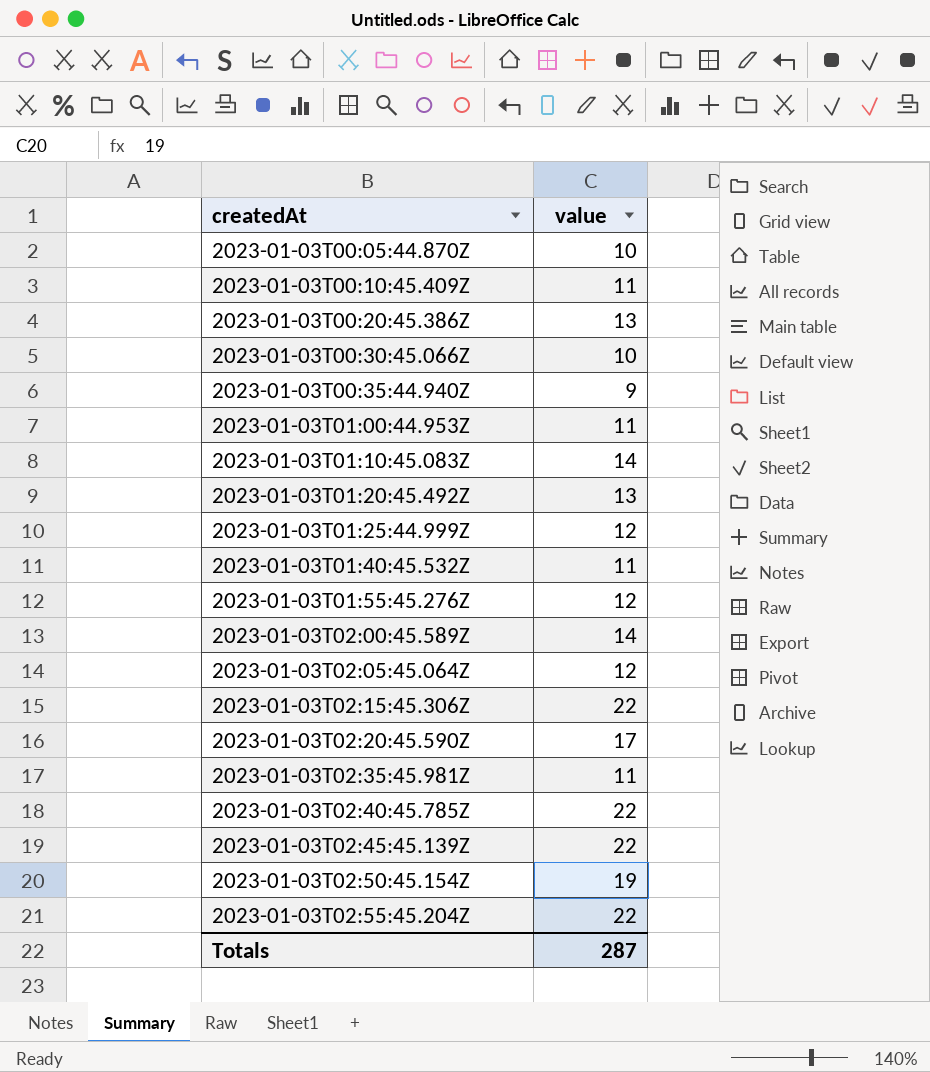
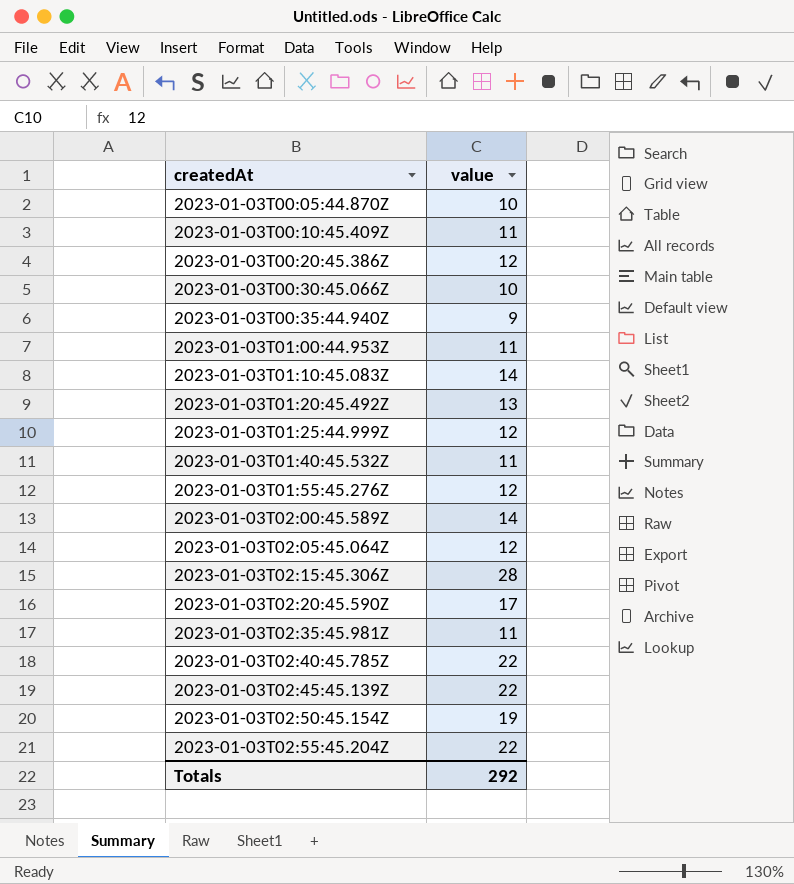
2023-01-03T00:20:45.386Z | value: 13 -> 12
2023-01-03T02:15:45.306Z | value: 22 -> 28
Totals | value: 287 -> 292

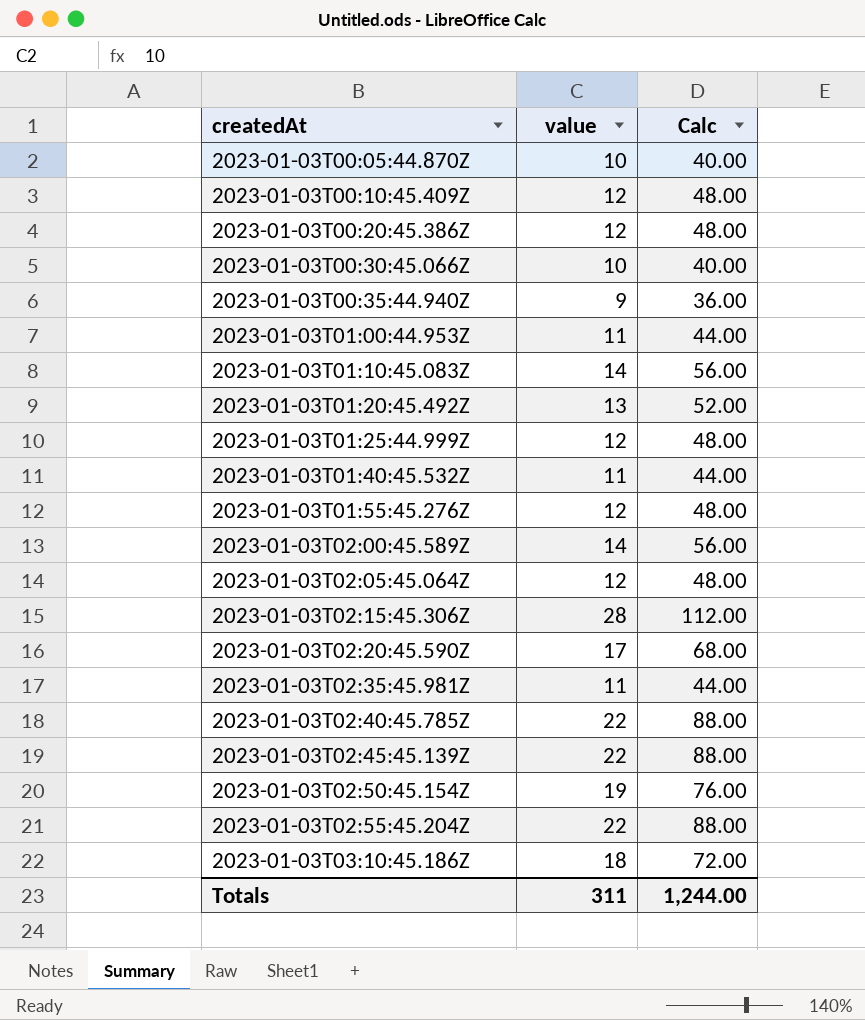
column Calc | formula: none -> [value] * 4
2023-01-03T00:10:45.409Z | value: 11 -> 12
row 2023-01-03T03:10:45.186Z: none -> 18 | 72.00
Totals | value: 292 -> 311

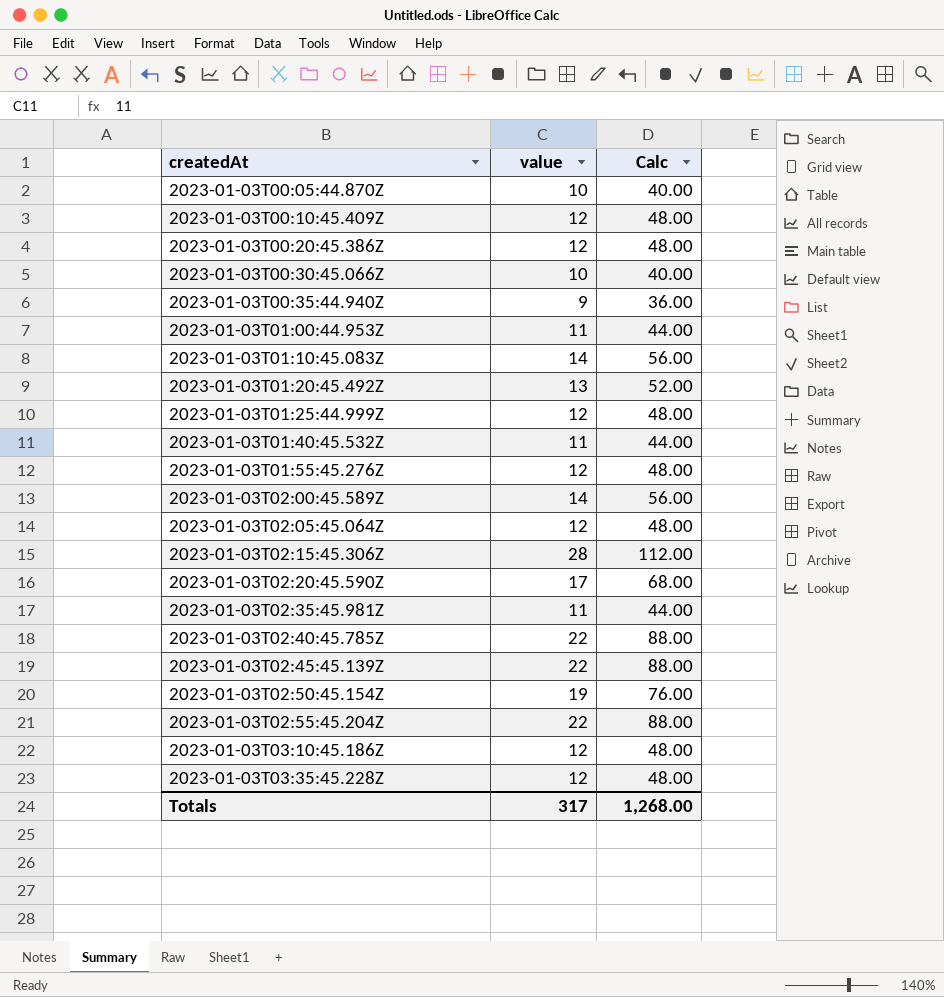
2023-01-03T03:10:45.186Z | value: 18 -> 12
2023-01-03T03:10:45.186Z | Calc: 72.00 -> 48.00
row 2023-01-03T03:35:45.228Z: none -> 12 | 48.00
Totals | value: 311 -> 317
Totals | Calc: 1,244.00 -> 1,268.00

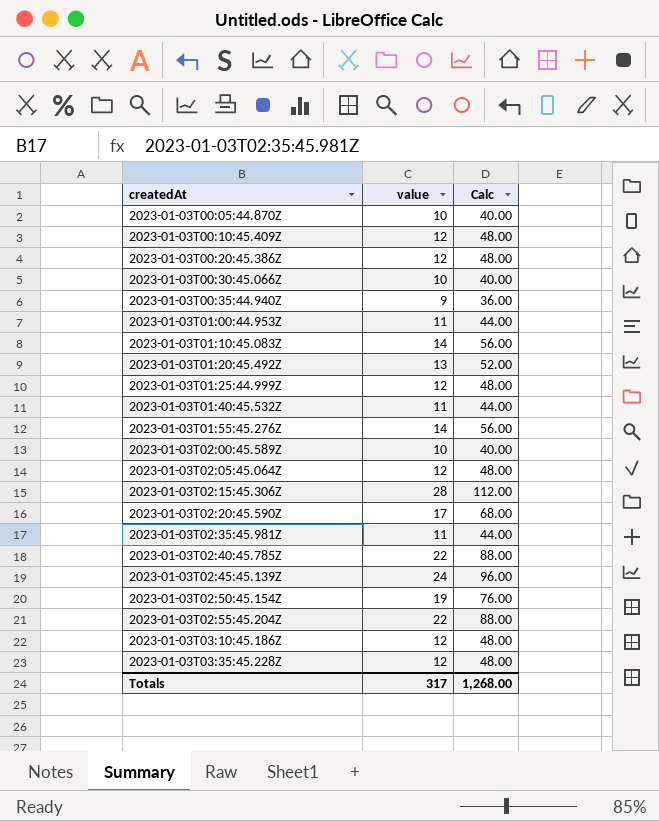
2023-01-03T01:55:45.276Z | value: 12 -> 14
2023-01-03T01:55:45.276Z | Calc: 48.00 -> 56.00
2023-01-03T02:00:45.589Z | value: 14 -> 10
2023-01-03T02:00:45.589Z | Calc: 56.00 -> 40.00
2023-01-03T02:45:45.139Z | value: 22 -> 24
2023-01-03T02:45:45.139Z | Calc: 88.00 -> 96.00

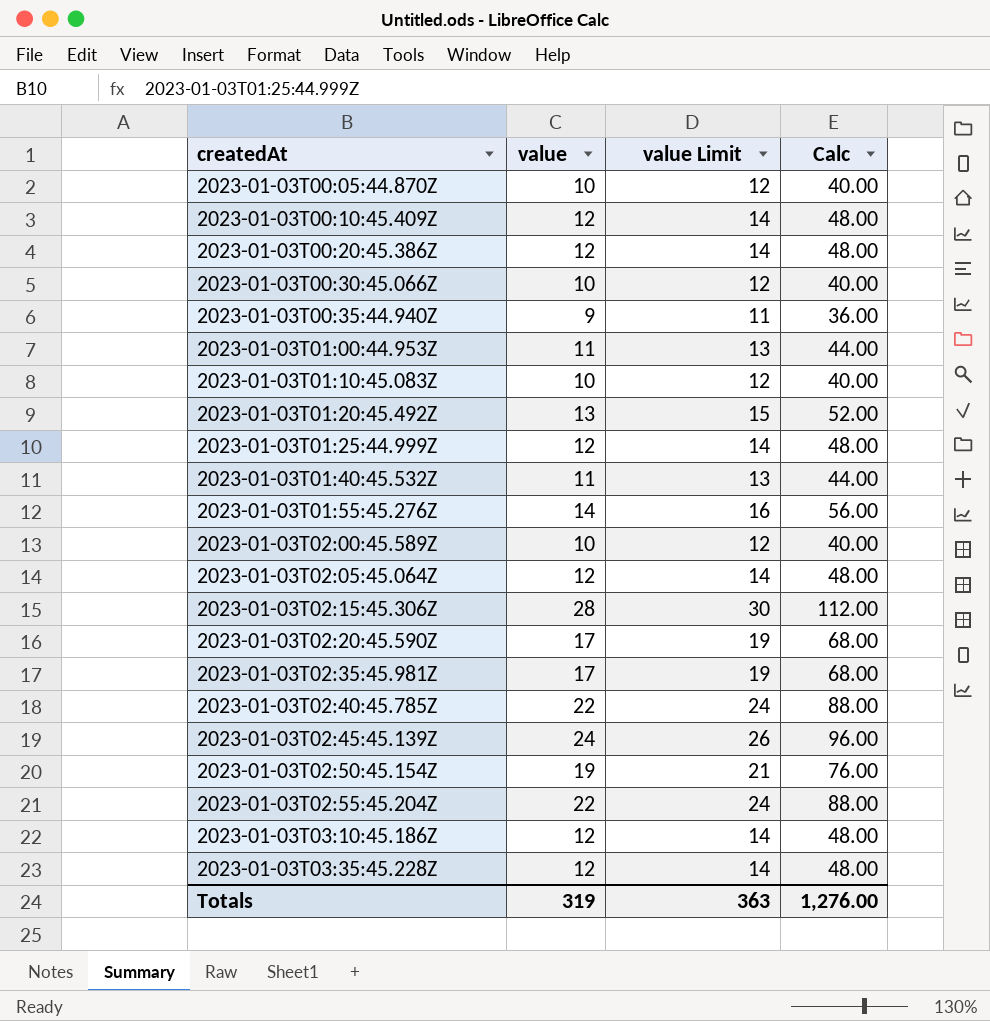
column value Limit | formula: none -> [value] + 2
2023-01-03T01:10:45.083Z | value: 14 -> 10
2023-01-03T01:10:45.083Z | Calc: 56.00 -> 40.00
2023-01-03T02:35:45.981Z | value: 11 -> 17
2023-01-03T02:35:45.981Z | Calc: 44.00 -> 68.00
Totals | value: 317 -> 319
Totals | Calc: 1,268.00 -> 1,276.00

